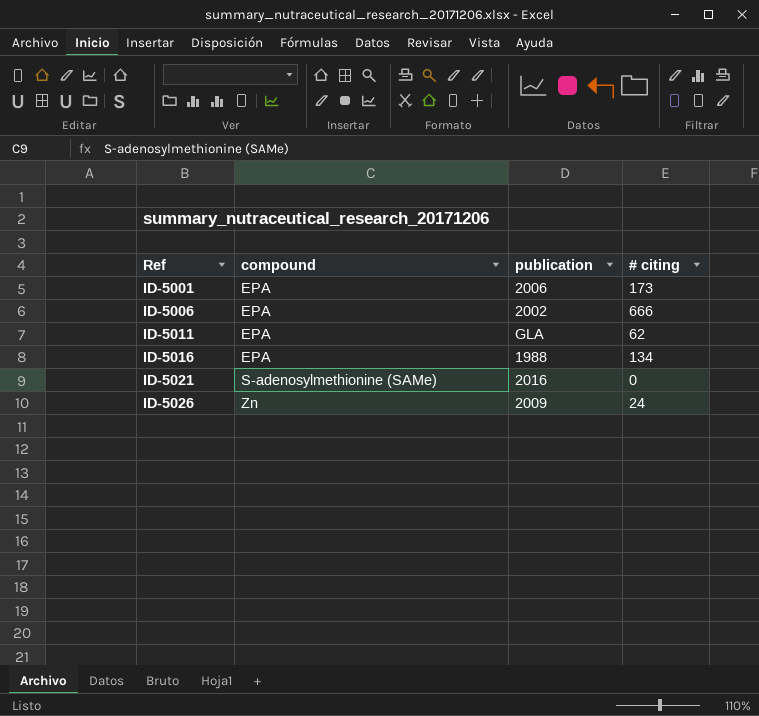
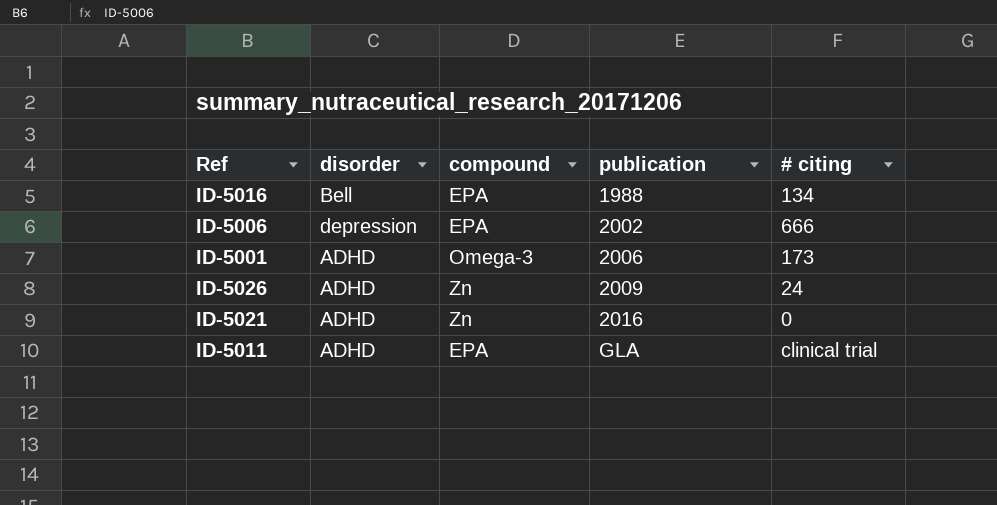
row order: Ref ascending -> publication ascending
column disorder | position: none -> 2
ID-5001 | compound: EPA -> Omega-3
ID-5021 | compound: S-adenosylmethionine (SAMe) -> Zn
ID-5011 | # citing: 62 -> clinical trial

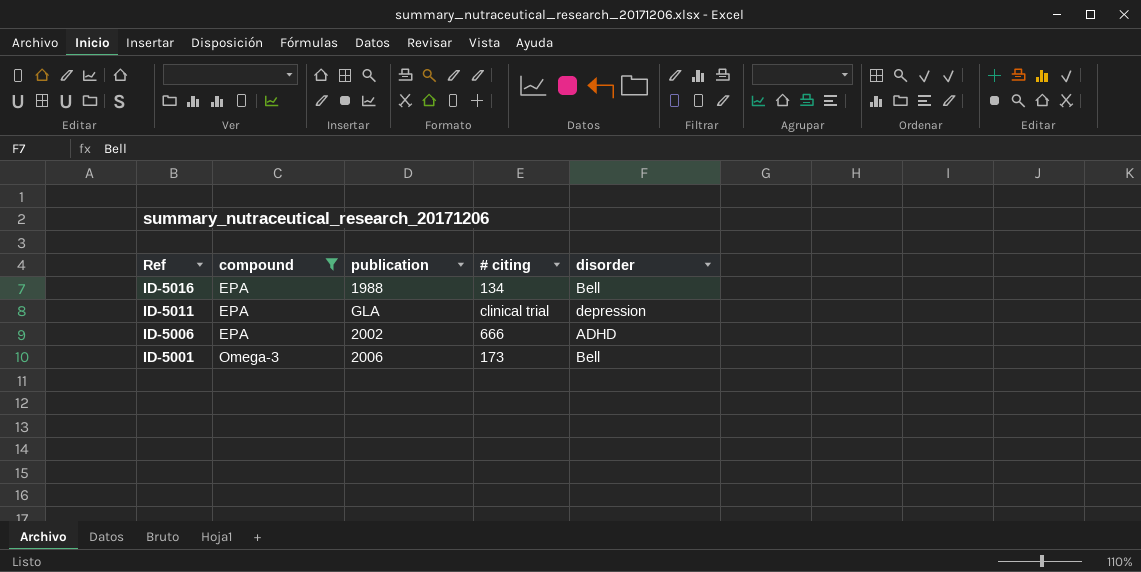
filter: none -> compound != Zn
row order: publication ascending -> Ref descending
column disorder | position: 2 -> 5
ID-5011 | disorder: ADHD -> depression
ID-5006 | disorder: depression -> ADHD
ID-5001 | disorder: ADHD -> Bell

